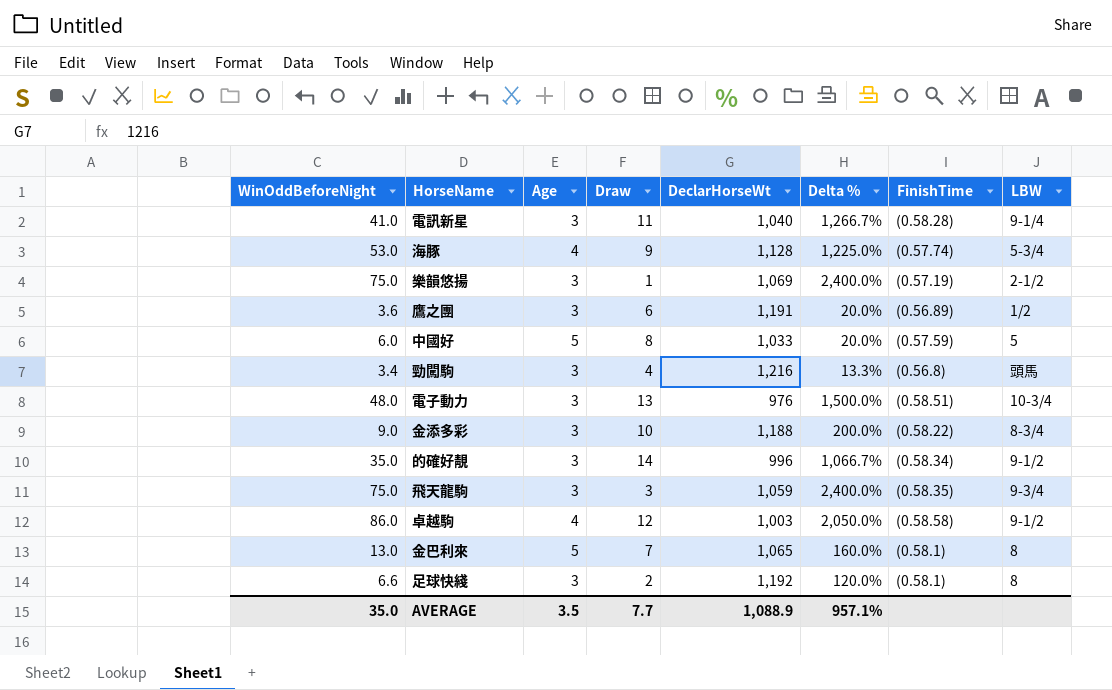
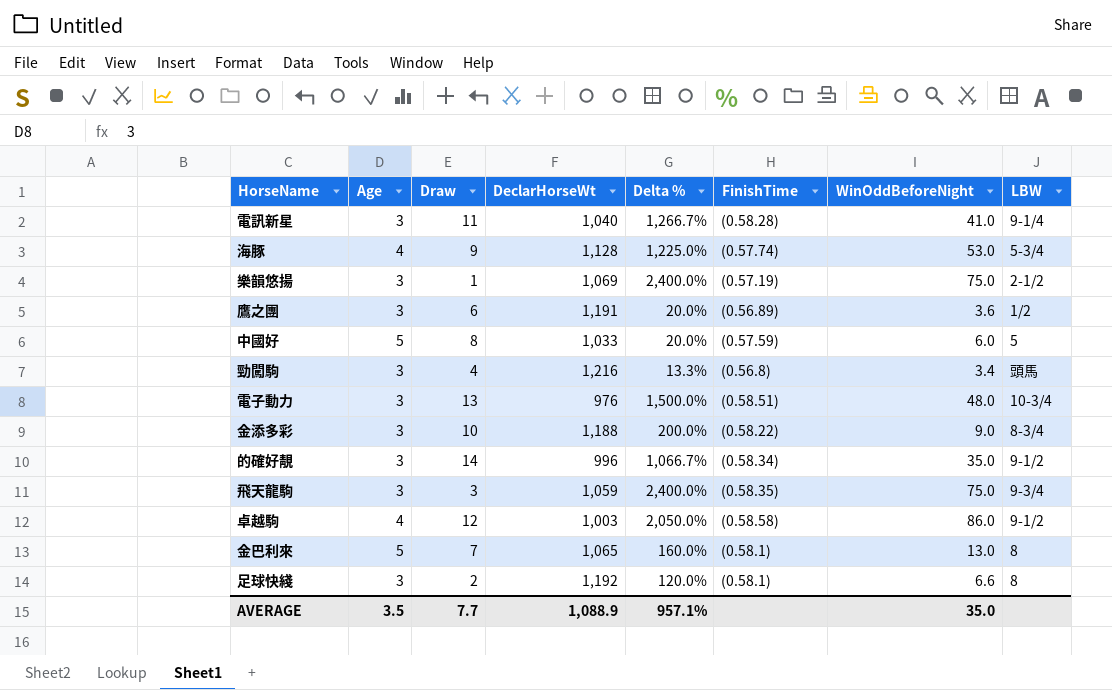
column WinOddBeforeNight | position: 1 -> 7

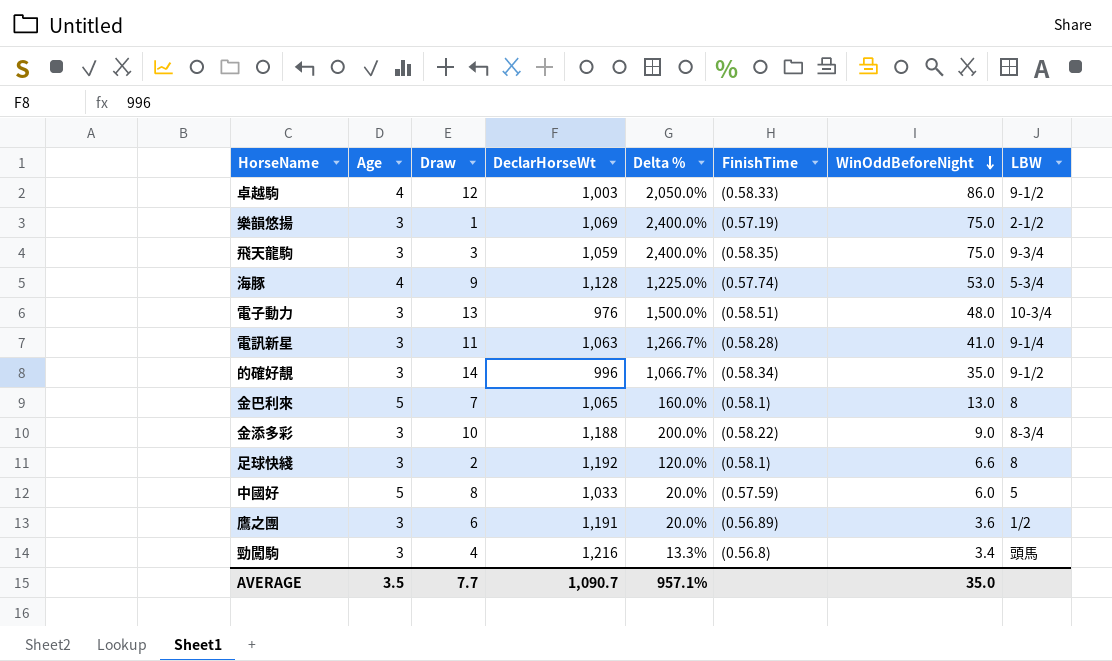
row order: none -> WinOddBeforeNight descending
卓越駒 | FinishTime: (0.58.58) -> (0.58.33)
電訊新星 | DeclarHorseWt: 1,040 -> 1,063
AVERAGE | DeclarHorseWt: 1,088.9 -> 1,090.7

